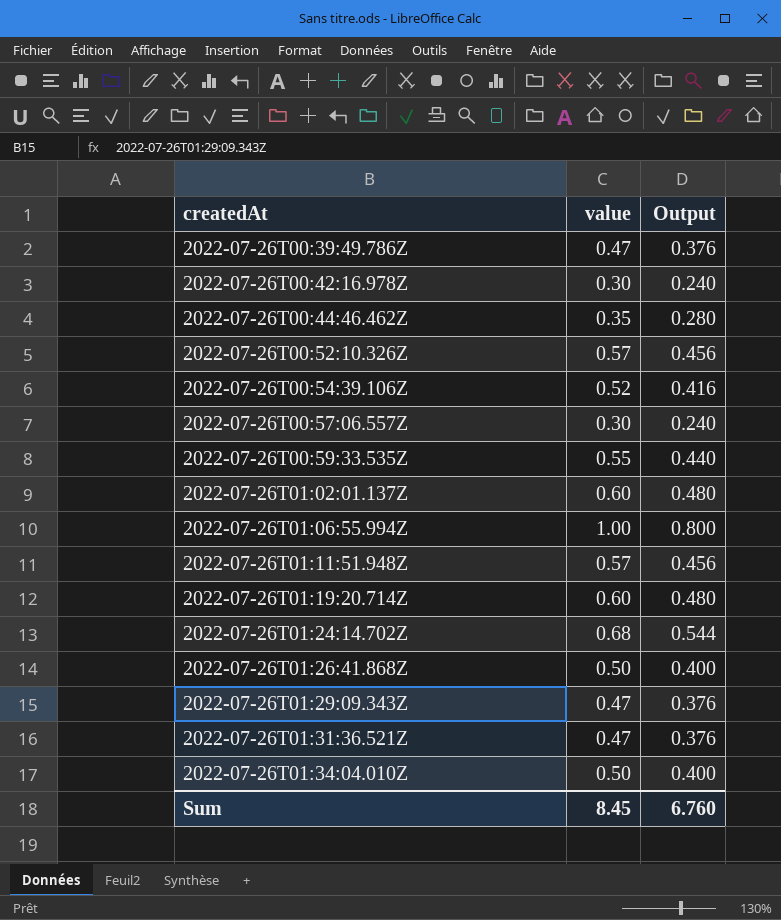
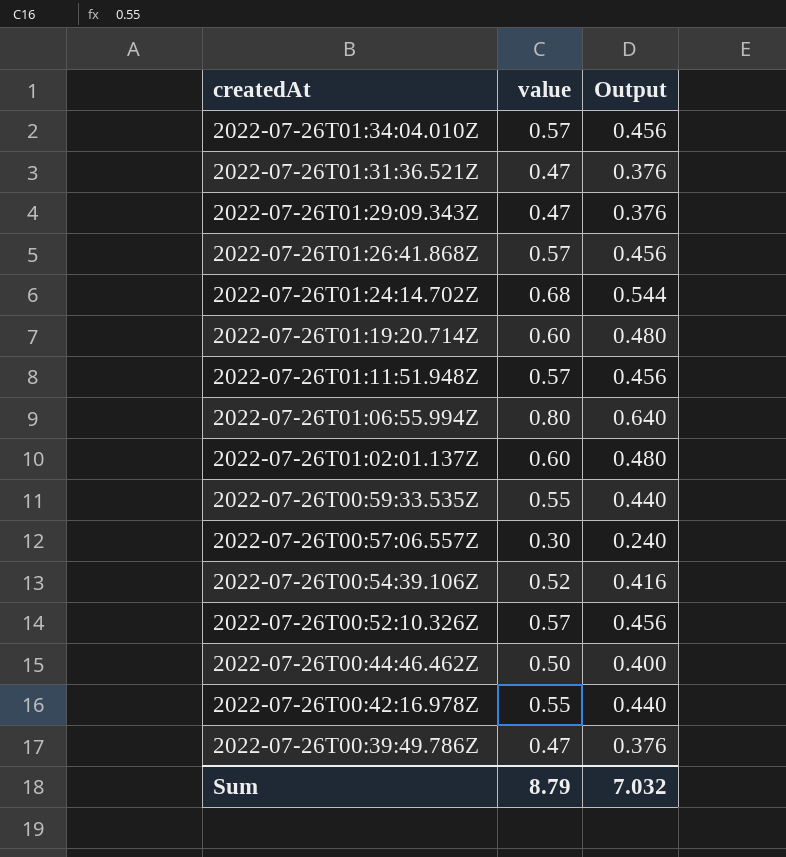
row order: createdAt ascending -> createdAt descending
2022-07-26T01:34:04.010Z | value: 0.50 -> 0.57
2022-07-26T01:34:04.010Z | Output: 0.400 -> 0.456
2022-07-26T01:26:41.868Z | value: 0.50 -> 0.57
2022-07-26T01:26:41.868Z | Output: 0.400 -> 0.456
2022-07-26T01:06:55.994Z | value: 1.00 -> 0.80
2022-07-26T01:06:55.994Z | Output: 0.800 -> 0.640
2022-07-26T00:44:46.462Z | value: 0.35 -> 0.50
2022-07-26T00:44:46.462Z | Output: 0.280 -> 0.400
2022-07-26T00:42:16.978Z | value: 0.30 -> 0.55
2022-07-26T00:42:16.978Z | Output: 0.240 -> 0.440
Sum | value: 8.45 -> 8.79
Sum | Output: 6.760 -> 7.032

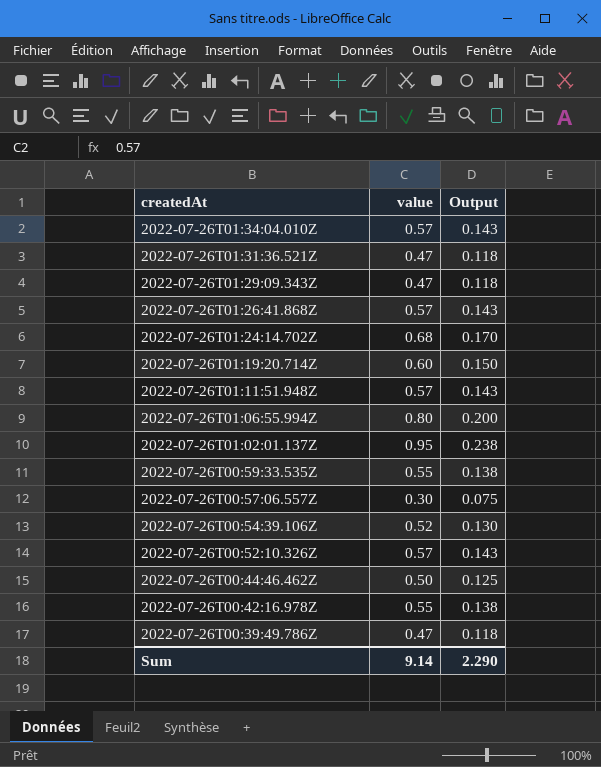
column Output | formula: [value] * 0.8 -> [value] * 0.25
2022-07-26T01:02:01.137Z | value: 0.60 -> 0.95
Sum | value: 8.79 -> 9.14
Sum | Output: 7.032 -> 2.290

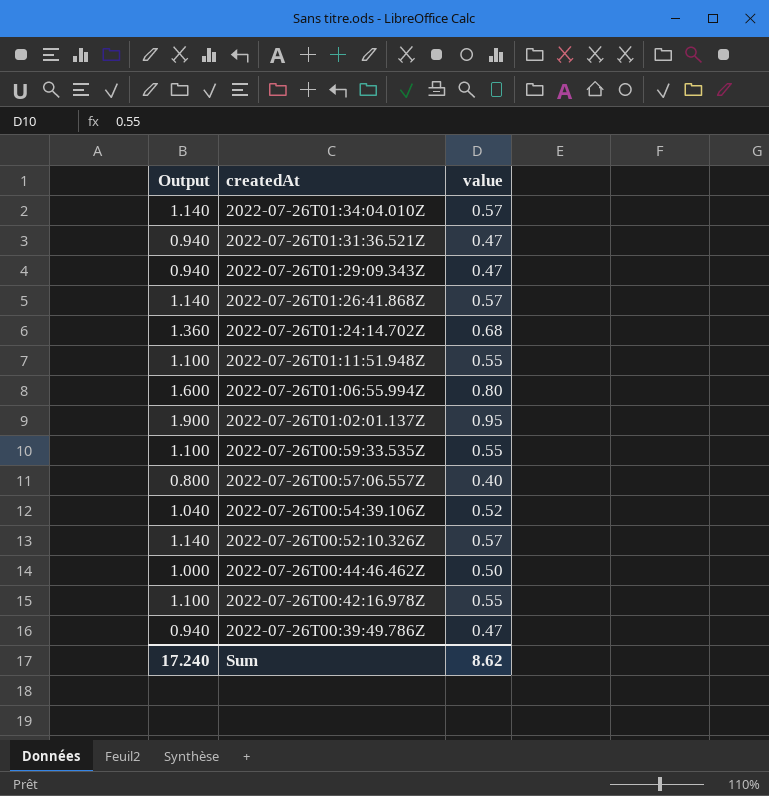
column Output | formula: [value] * 0.25 -> [value] * 2
column Output | position: 3 -> 1
row 2022-07-26T01:19:20.714Z: 0.60 | 0.150 -> none
2022-07-26T01:11:51.948Z | value: 0.57 -> 0.55
2022-07-26T00:57:06.557Z | value: 0.30 -> 0.40
Sum | Output: 2.290 -> 17.240
Sum | value: 9.14 -> 8.62

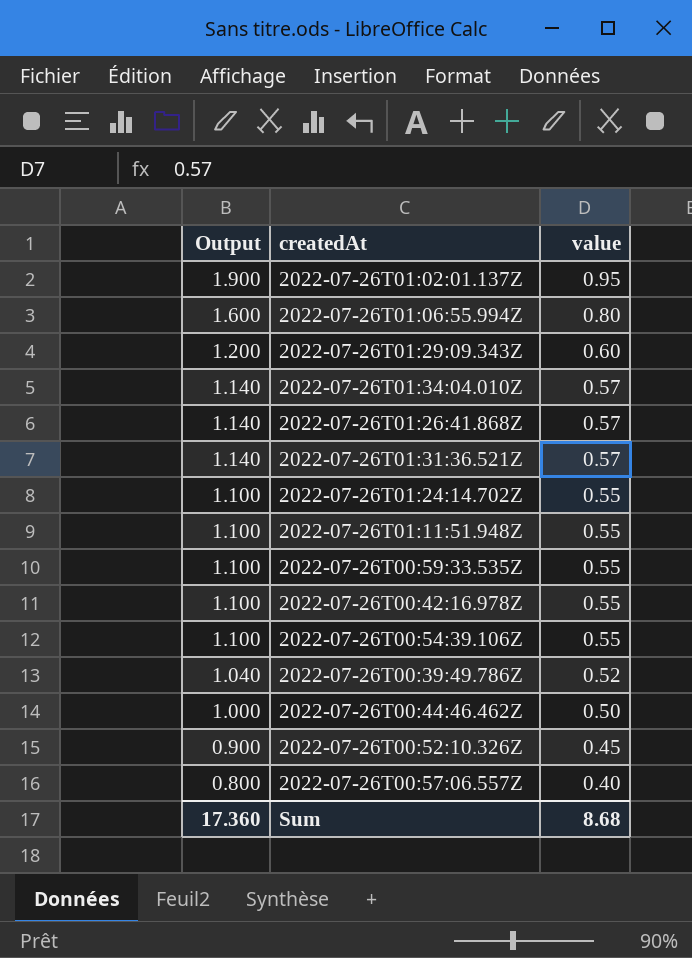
row order: createdAt descending -> Output descending
2022-07-26T01:29:09.343Z | Output: 0.940 -> 1.200
2022-07-26T01:29:09.343Z | value: 0.47 -> 0.60
2022-07-26T01:31:36.521Z | Output: 0.940 -> 1.140
2022-07-26T01:31:36.521Z | value: 0.47 -> 0.57
2022-07-26T01:24:14.702Z | Output: 1.360 -> 1.100
2022-07-26T01:24:14.702Z | value: 0.68 -> 0.55
2022-07-26T00:54:39.106Z | Output: 1.040 -> 1.100
2022-07-26T00:54:39.106Z | value: 0.52 -> 0.55
2022-07-26T00:39:49.786Z | Output: 0.940 -> 1.040
2022-07-26T00:39:49.786Z | value: 0.47 -> 0.52
2022-07-26T00:52:10.326Z | Output: 1.140 -> 0.900
2022-07-26T00:52:10.326Z | value: 0.57 -> 0.45
Sum | Output: 17.240 -> 17.360
Sum | value: 8.62 -> 8.68

